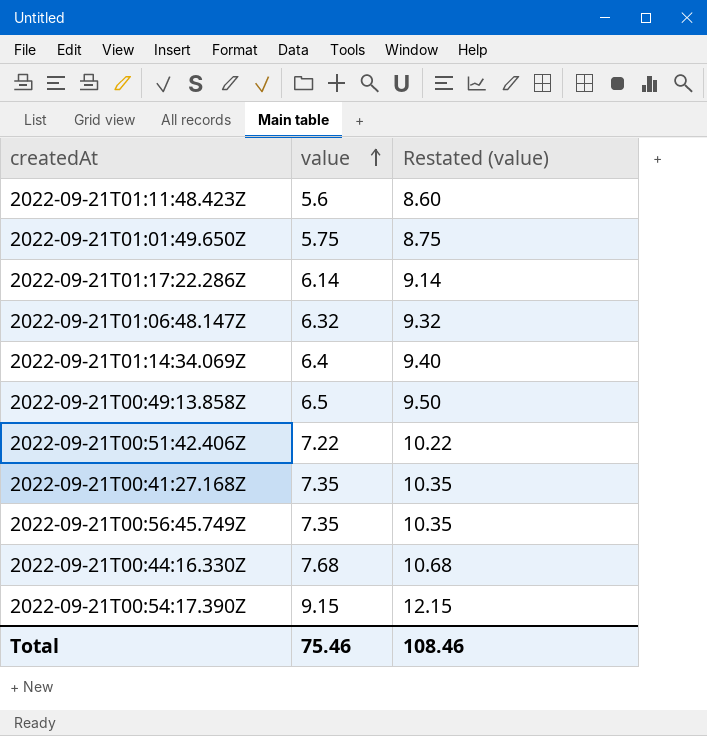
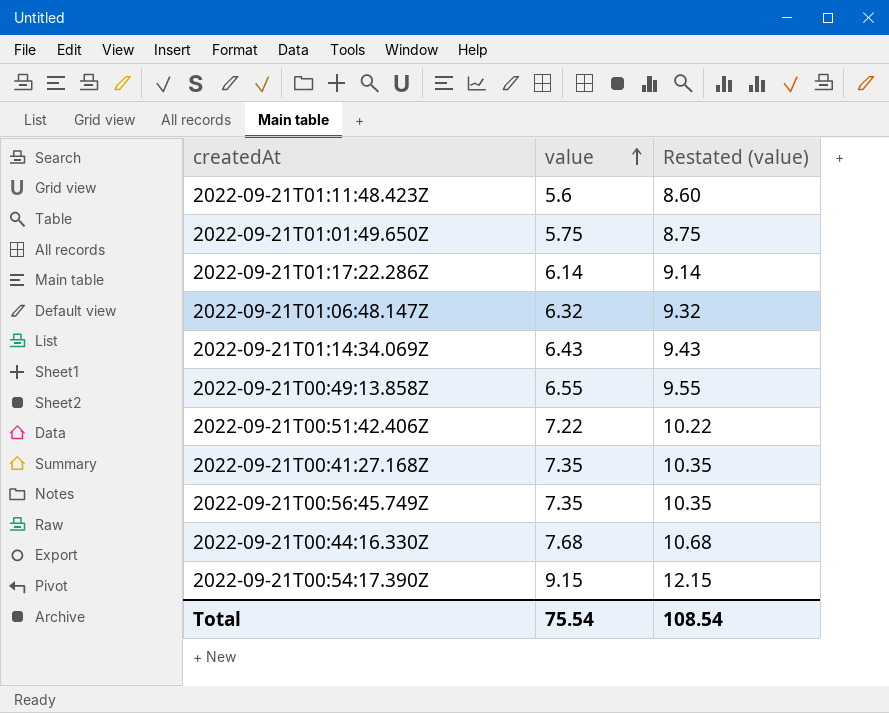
2022-09-21T01:14:34.069Z | value: 6.4 -> 6.43
2022-09-21T01:14:34.069Z | Restated (value): 9.40 -> 9.43
2022-09-21T00:49:13.858Z | value: 6.5 -> 6.55
2022-09-21T00:49:13.858Z | Restated (value): 9.50 -> 9.55
Total | value: 75.46 -> 75.54
Total | Restated (value): 108.46 -> 108.54

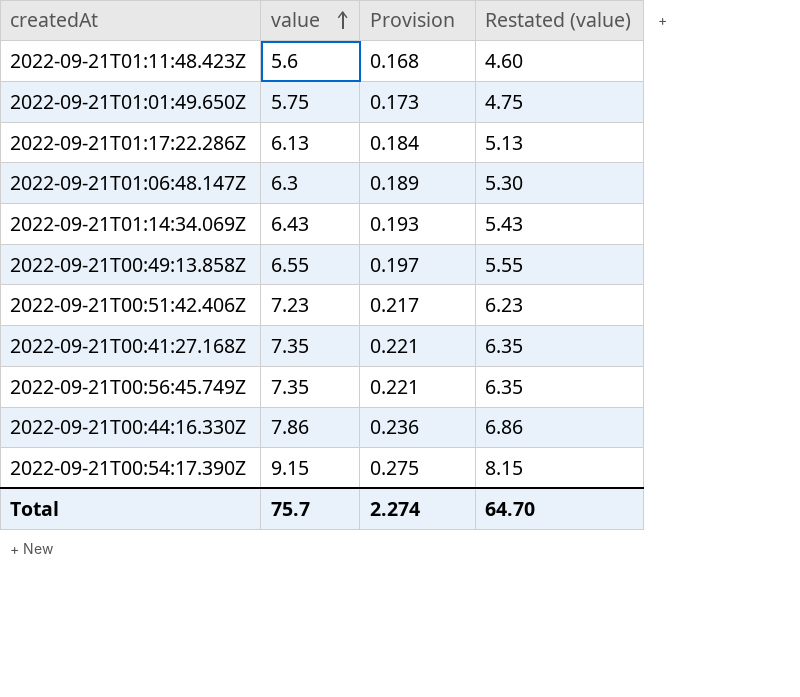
column Provision | formula: none -> [value] * 0.03
column Restated (value) | formula: [value] + 3 -> [value] - 1
2022-09-21T01:17:22.286Z | value: 6.14 -> 6.13
2022-09-21T01:06:48.147Z | value: 6.32 -> 6.3
2022-09-21T00:51:42.406Z | value: 7.22 -> 7.23
2022-09-21T00:44:16.330Z | value: 7.68 -> 7.86
Total | value: 75.54 -> 75.7
Total | Restated (value): 108.54 -> 64.70

